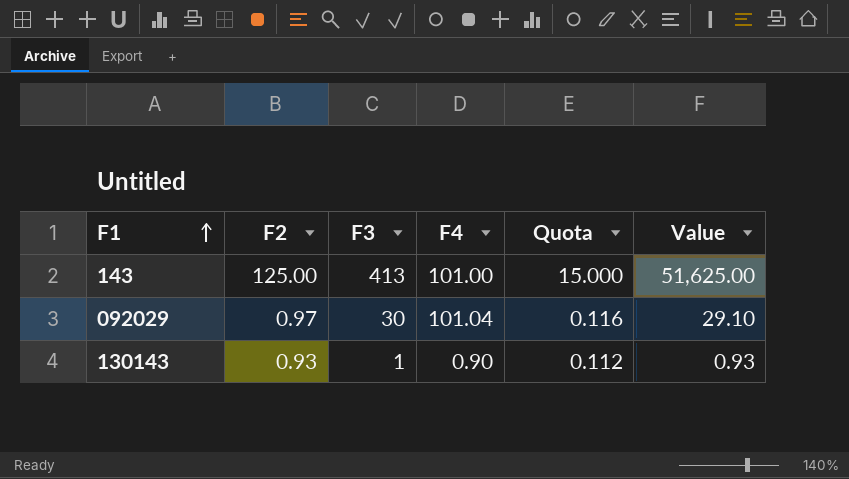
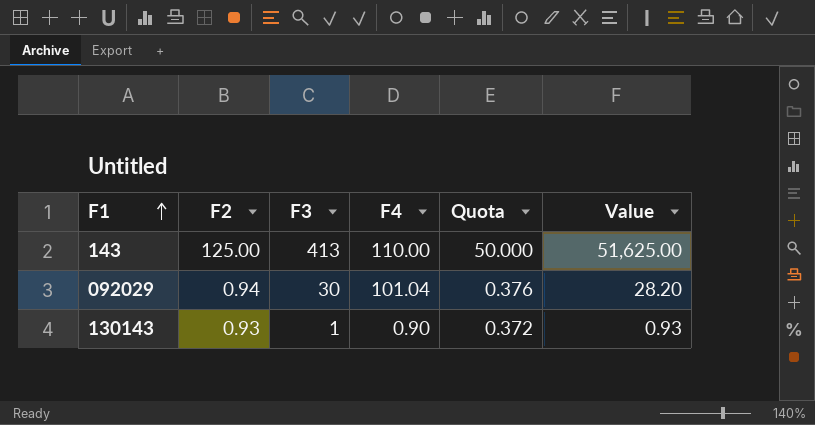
column Quota | formula: [F2] * 0.12 -> [F2] * 0.4
143 | F4: 101.00 -> 110.00
092029 | F2: 0.97 -> 0.94
092029 | Value: 29.10 -> 28.20

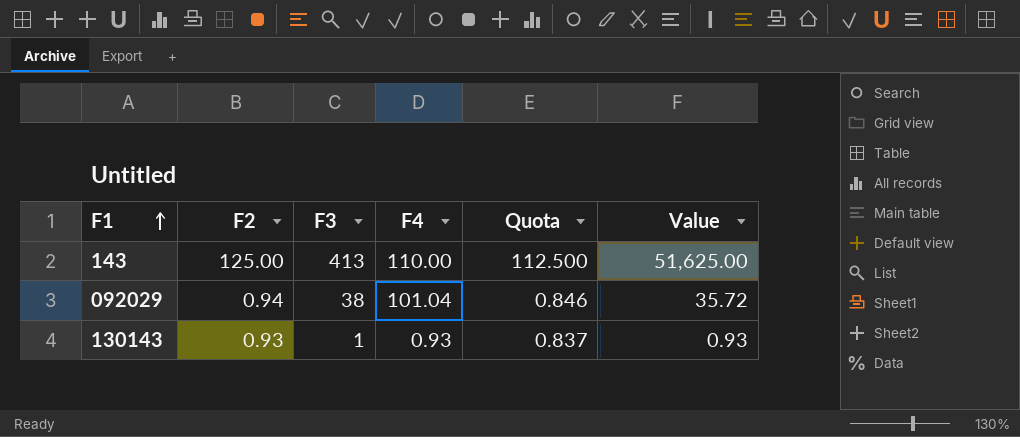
column Quota | formula: [F2] * 0.4 -> [F2] * 0.9
092029 | F3: 30 -> 38
092029 | Value: 28.20 -> 35.72
130143 | F4: 0.90 -> 0.93

